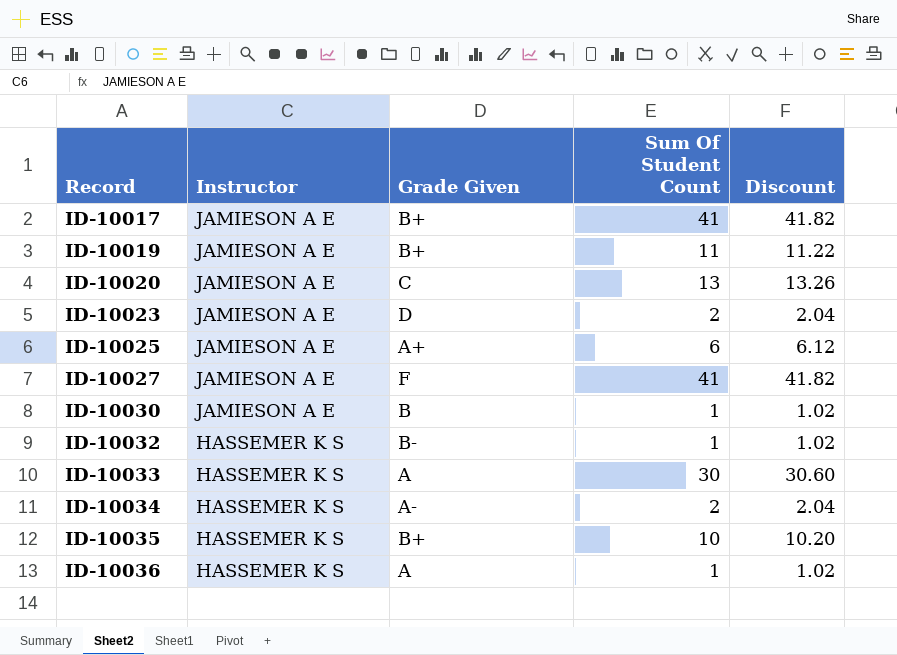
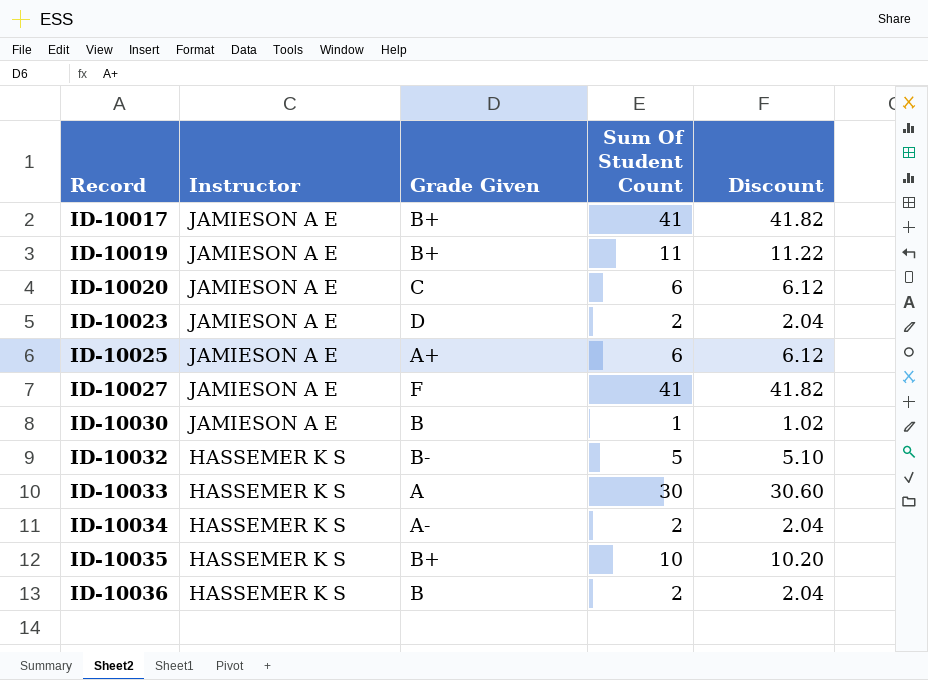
ID-10020 | Sum Of Student Count: 13 -> 6
ID-10020 | Discount: 13.26 -> 6.12
ID-10032 | Sum Of Student Count: 1 -> 5
ID-10032 | Discount: 1.02 -> 5.10
ID-10036 | Grade Given: A -> B
ID-10036 | Sum Of Student Count: 1 -> 2
ID-10036 | Discount: 1.02 -> 2.04

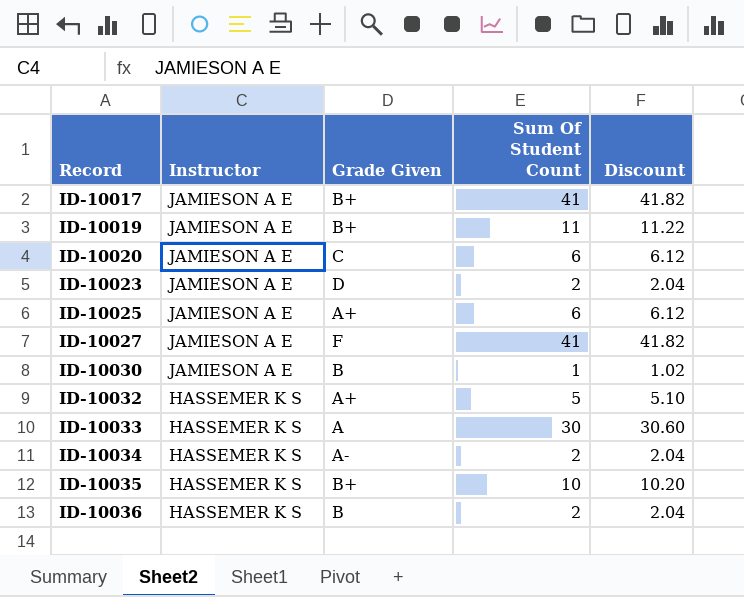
ID-10032 | Grade Given: B- -> A+

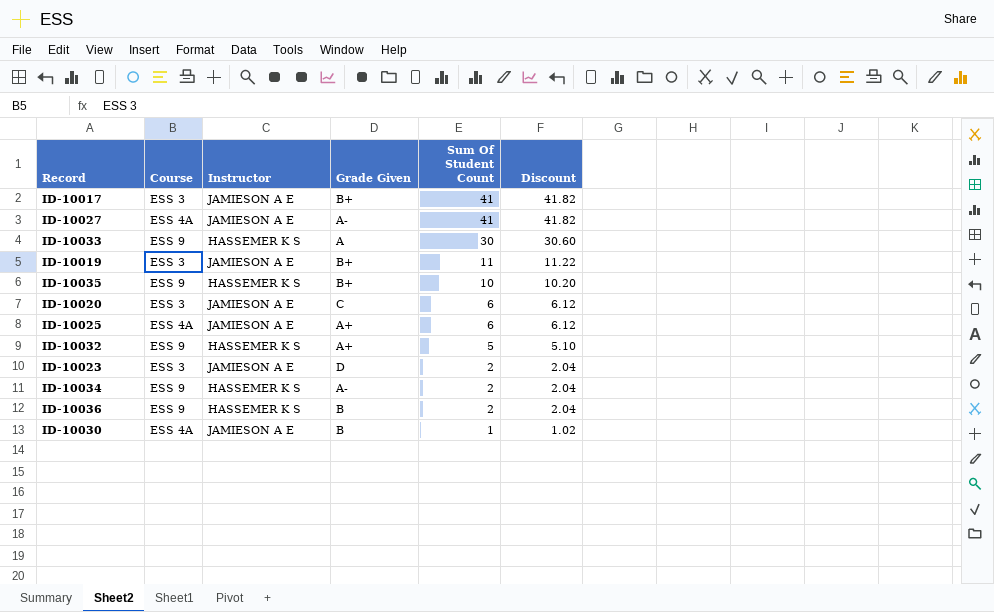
row order: Record ascending -> Sum Of Student Count descending
column Course | position: none -> 2
ID-10027 | Grade Given: F -> A-

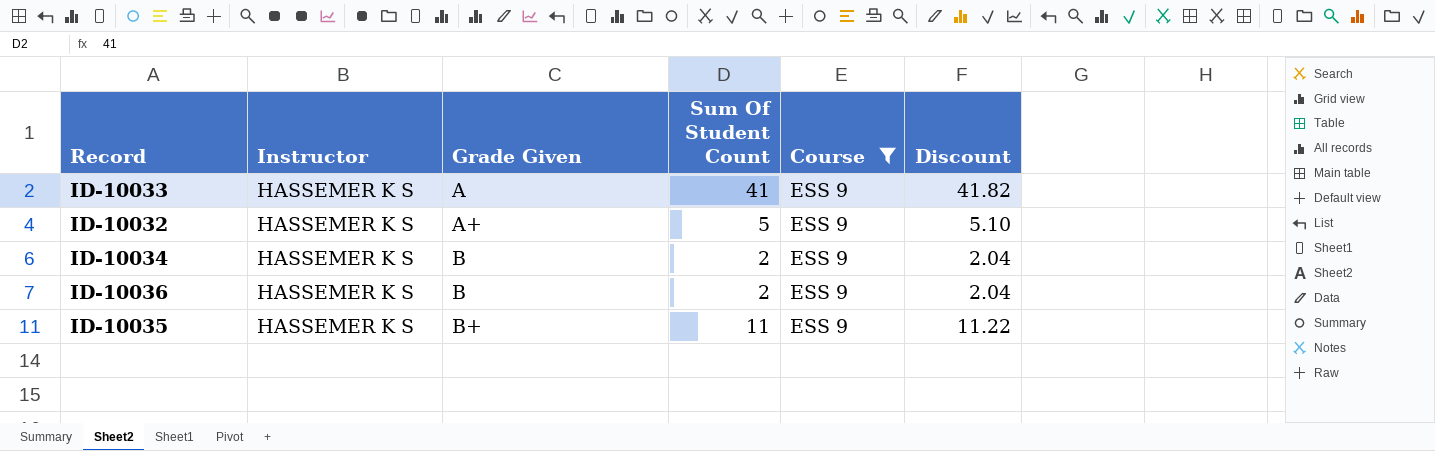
filter: none -> Course = ESS 9
row order: Sum Of Student Count descending -> Grade Given ascending
column Course | position: 2 -> 5
ID-10033 | Sum Of Student Count: 30 -> 41
ID-10033 | Discount: 30.60 -> 41.82
ID-10034 | Grade Given: A- -> B
ID-10035 | Sum Of Student Count: 10 -> 11
ID-10035 | Discount: 10.20 -> 11.22

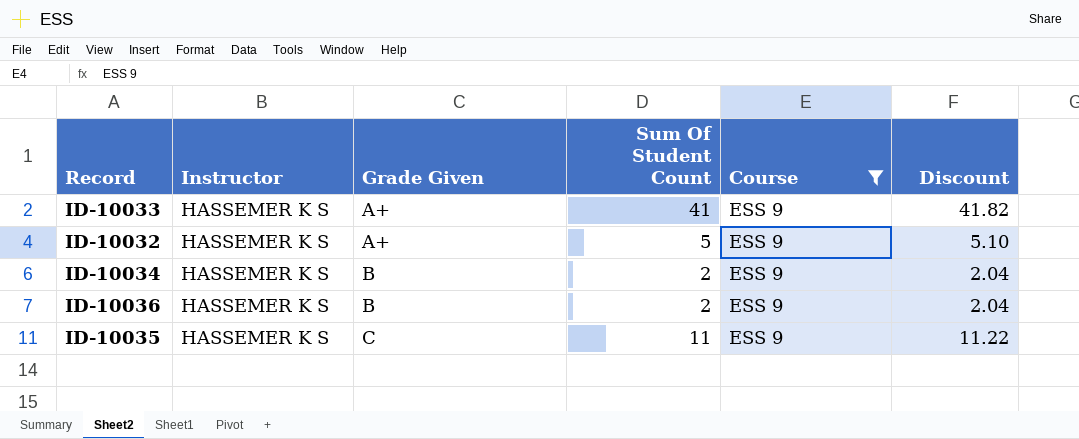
ID-10033 | Grade Given: A -> A+
ID-10035 | Grade Given: B+ -> C

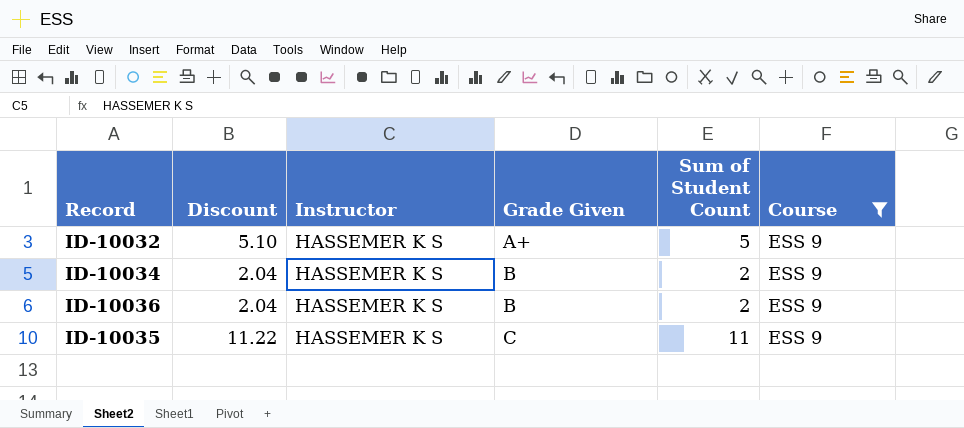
column Discount | position: 6 -> 2
column name: Sum Of Student Count -> Sum of Student Count
row ID-10033: HASSEMER K S | A+ | 41 | ESS 9 | 41.82 -> none

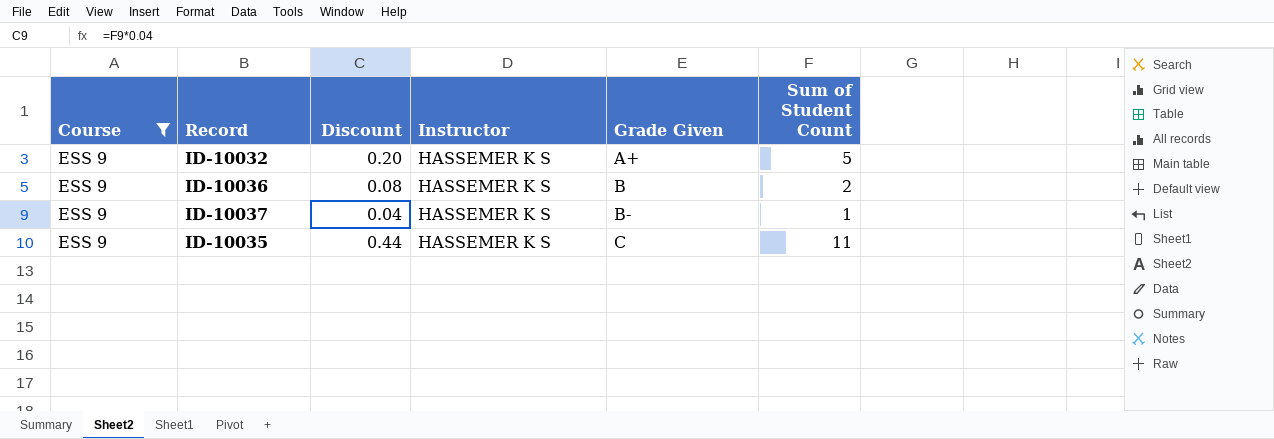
column Course | position: 6 -> 1
column Discount | formula: [Sum of Student Count] * 1.02 -> [Sum of Student Count] * 0.04
row ID-10034: 2.04 | HASSEMER K S | B | 2 | ESS 9 -> none
row ID-10037: none -> ESS 9 | 0.04 | HASSEMER K S | B- | 1

